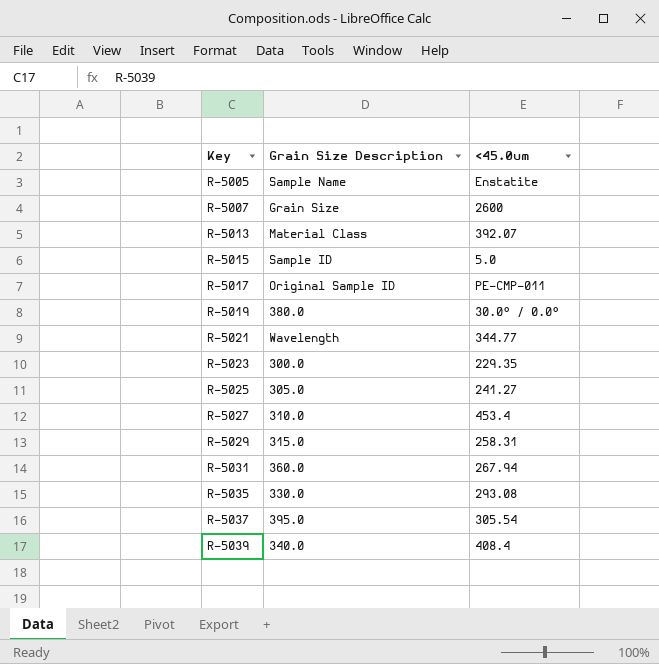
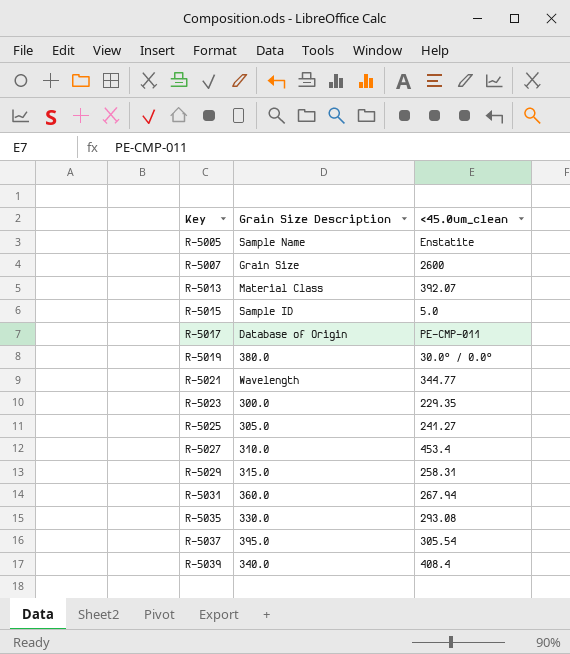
column name: <45.0um -> <45.0um_clean
R-5017 | Grain Size Description: Original Sample ID -> Database of Origin

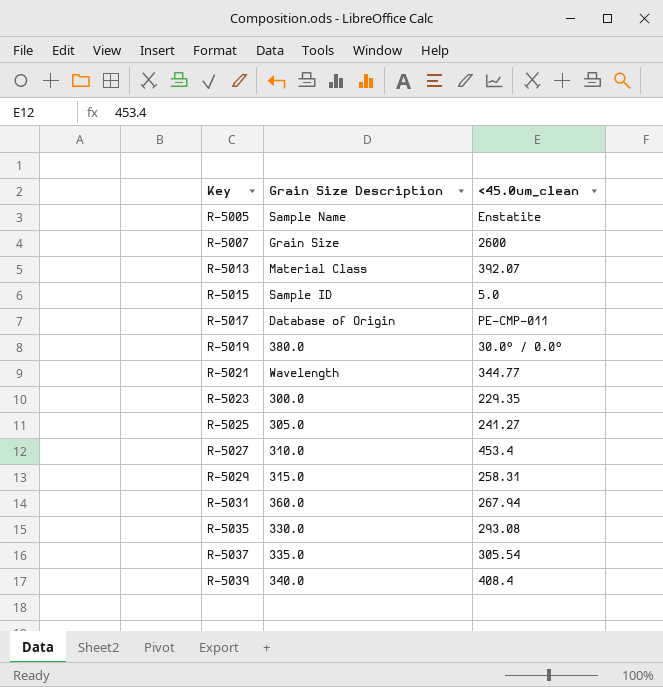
R-5037 | Grain Size Description: 395.0 -> 335.0

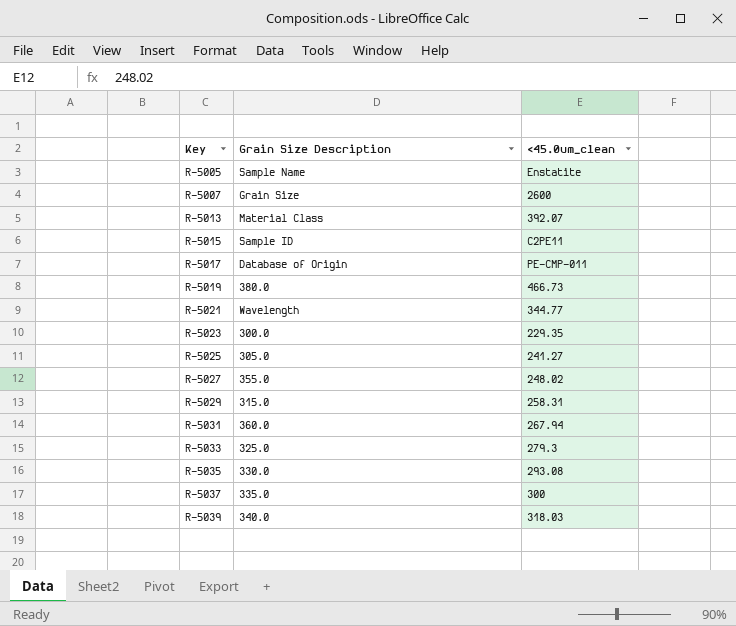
R-5015 | <45.0um_clean: 5.0 -> C2PE11
R-5019 | <45.0um_clean: 30.0° / 0.0° -> 466.73
R-5027 | Grain Size Description: 310.0 -> 355.0
R-5027 | <45.0um_clean: 453.4 -> 248.02
row R-5033: none -> 325.0 | 279.3
R-5037 | <45.0um_clean: 305.54 -> 300
R-5039 | <45.0um_clean: 408.4 -> 318.03

